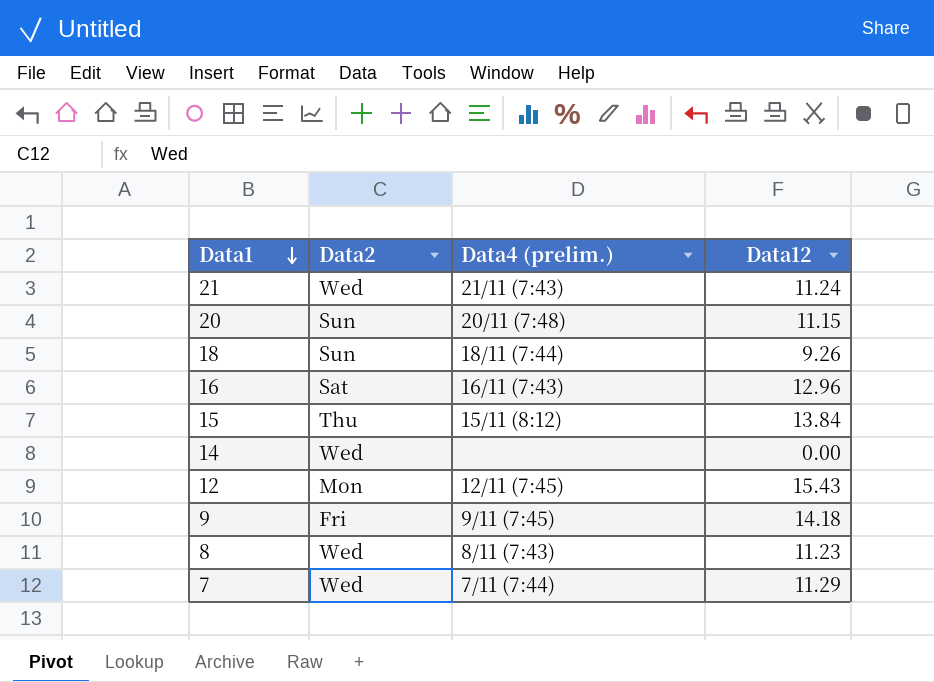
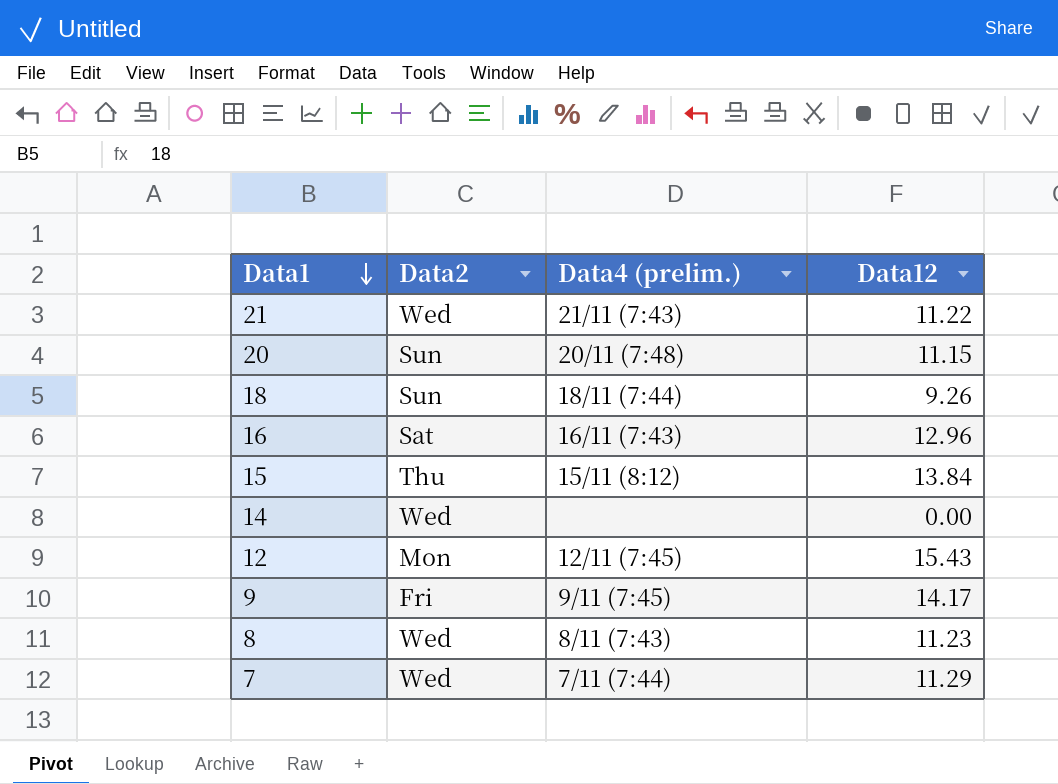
21 | Data12: 11.24 -> 11.22
9 | Data12: 14.18 -> 14.17

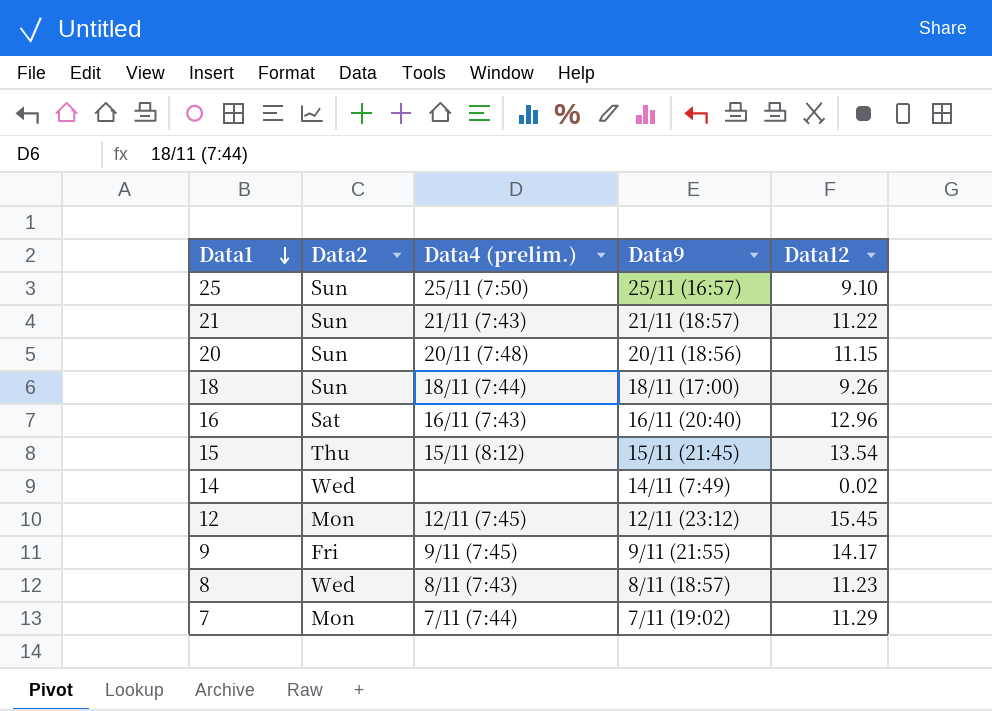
column Data9 | position: none -> 4
row 25: none -> Sun | 25/11 (7:50) | 25/11 (16:57) | 9.10
21 | Data2: Wed -> Sun
15 | Data12: 13.84 -> 13.54
14 | Data12: 0.00 -> 0.02
12 | Data12: 15.43 -> 15.45
7 | Data2: Wed -> Mon

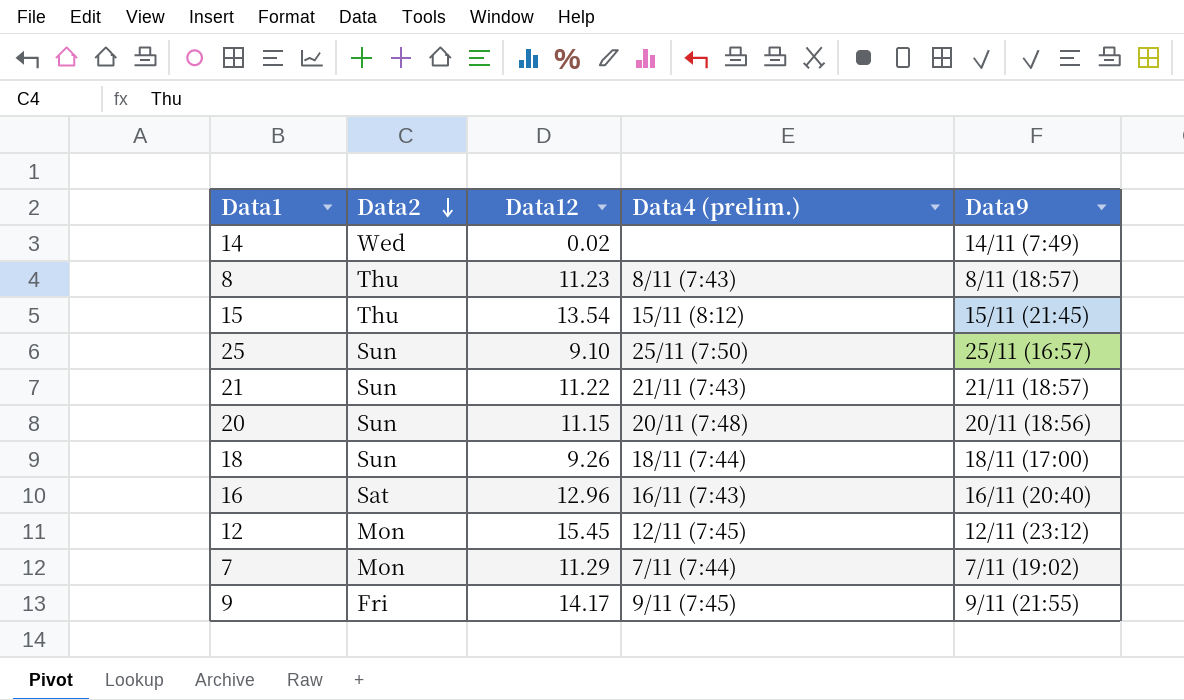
row order: Data1 descending -> Data2 descending
column Data12 | position: 5 -> 3
8 | Data2: Wed -> Thu

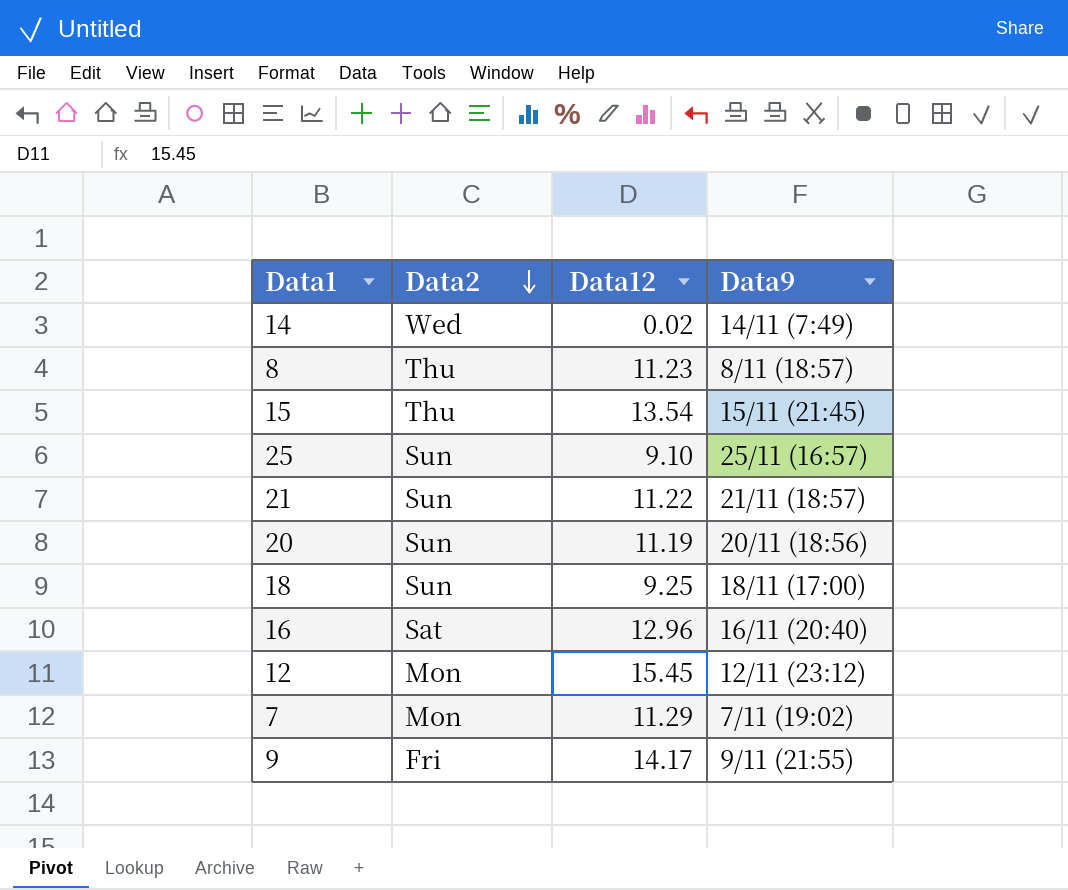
column Data4 (prelim.) | position: 4 -> none
20 | Data12: 11.15 -> 11.19
18 | Data12: 9.26 -> 9.25

